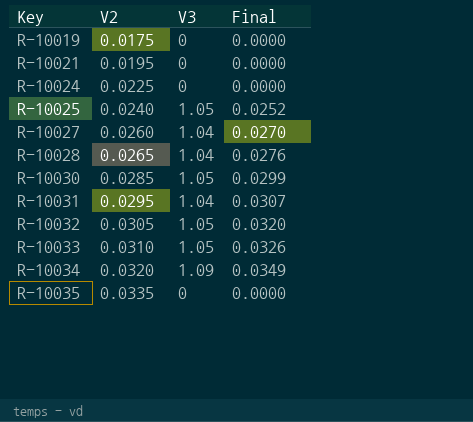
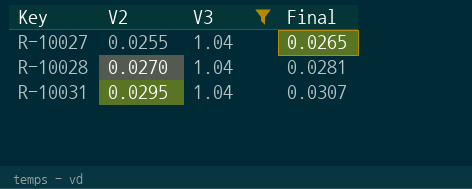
filter: none -> V3 = 1.04
R-10027 | V2: 0.0260 -> 0.0255
R-10027 | Final: 0.0270 -> 0.0265
R-10028 | V2: 0.0265 -> 0.0270
R-10028 | Final: 0.0276 -> 0.0281

